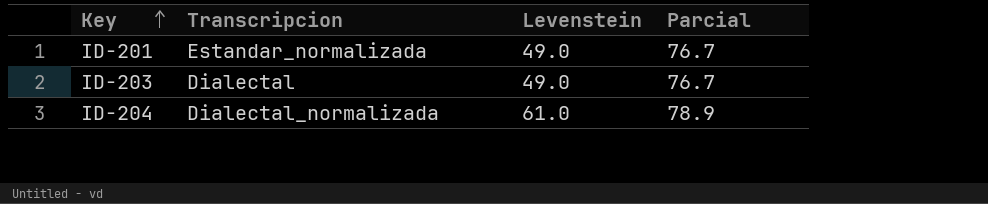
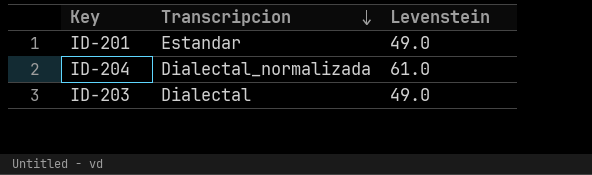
row order: Key ascending -> Transcripcion descending
column Parcial | position: 4 -> none
ID-201 | Transcripcion: Estandar_normalizada -> Estandar

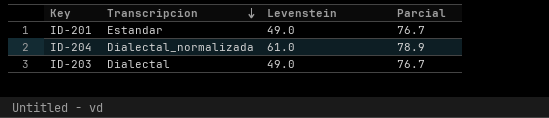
column Parcial | position: none -> 4

